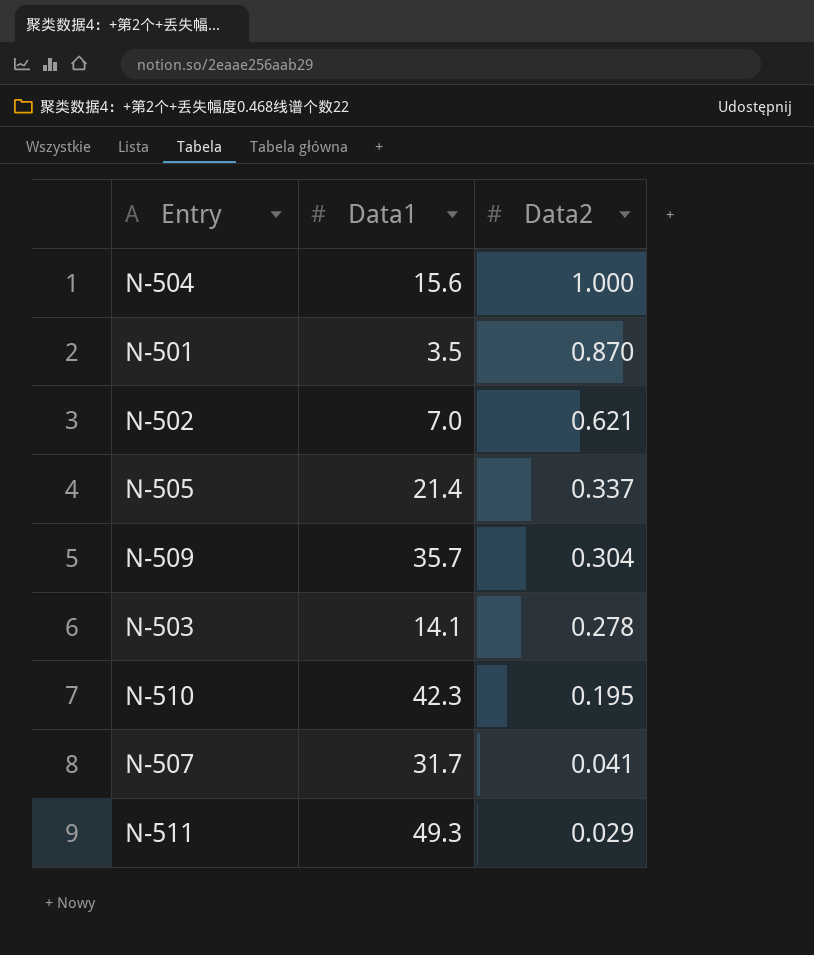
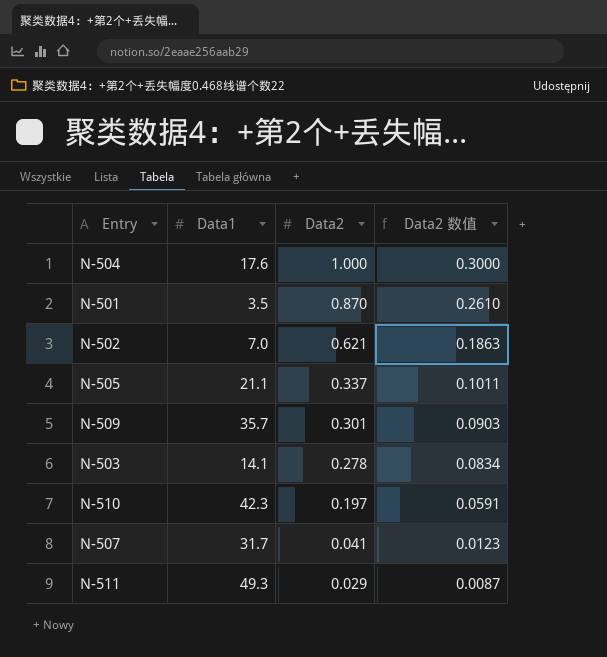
column Data2 数值 | formula: none -> [Data2] * 0.3
N-504 | Data1: 15.6 -> 17.6
N-505 | Data1: 21.4 -> 21.1
N-509 | Data2: 0.304 -> 0.301
N-510 | Data2: 0.195 -> 0.197

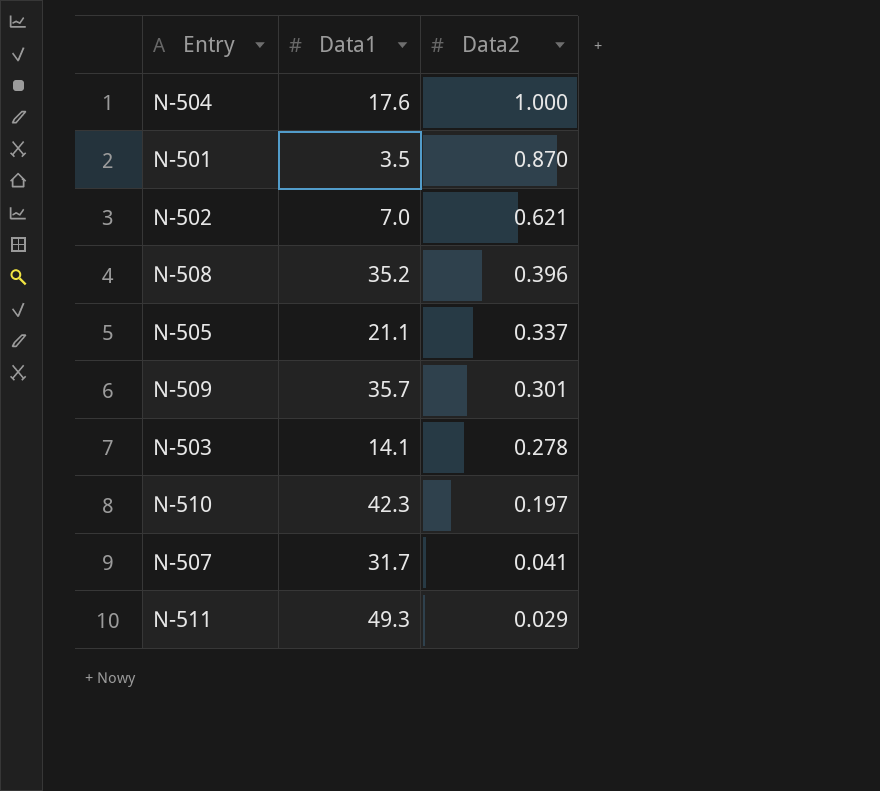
column Data2 数值 | formula: [Data2] * 0.3 -> none
row N-508: none -> 35.2 | 0.396

